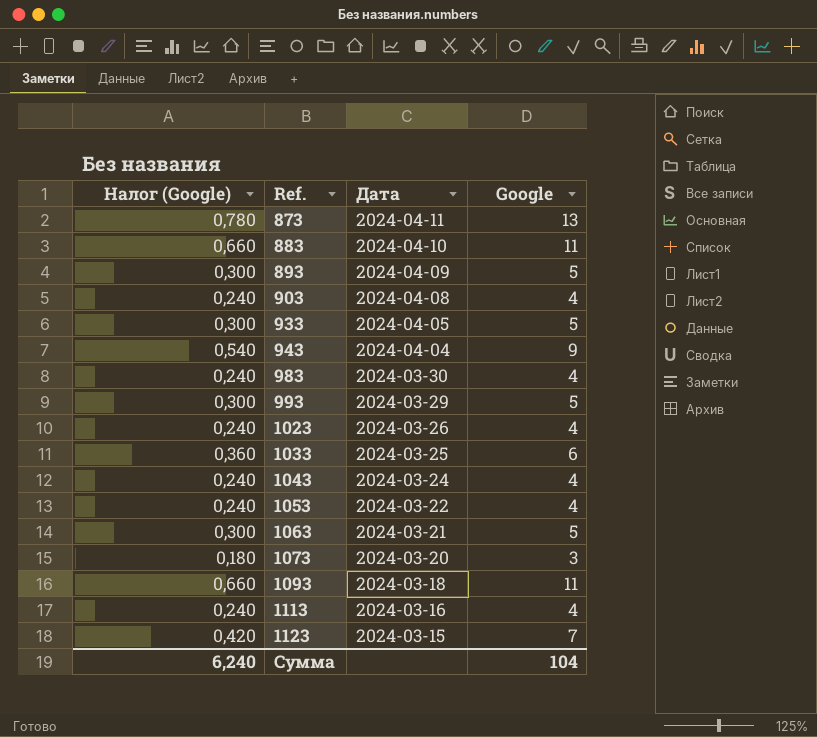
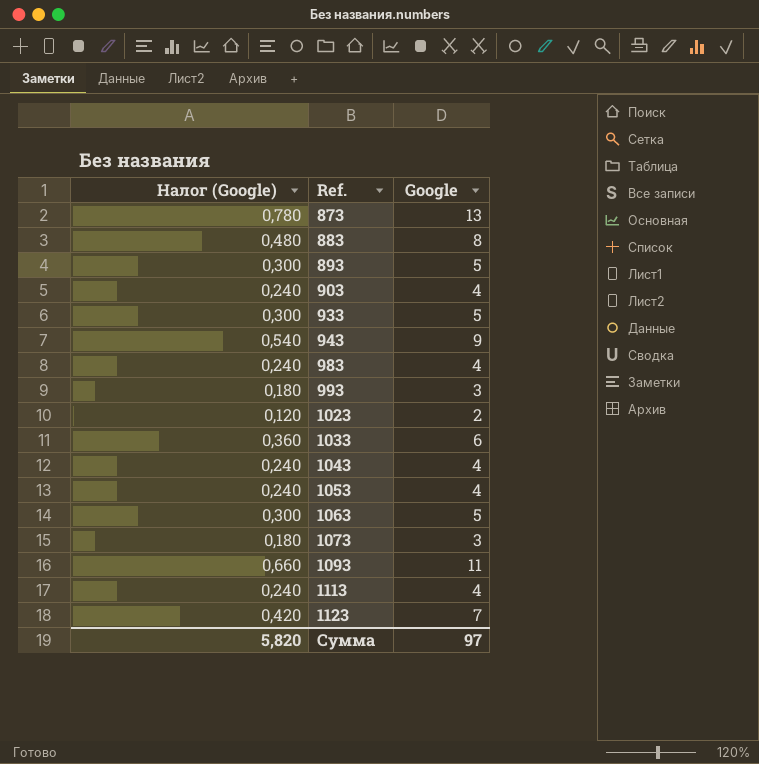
column Дата | position: 3 -> none
883 | Налог (Google): 0,660 -> 0,480
883 | Google: 11 -> 8
993 | Налог (Google): 0,300 -> 0,180
993 | Google: 5 -> 3
1023 | Налог (Google): 0,240 -> 0,120
1023 | Google: 4 -> 2
Сумма | Налог (Google): 6,240 -> 5,820
Сумма | Google: 104 -> 97

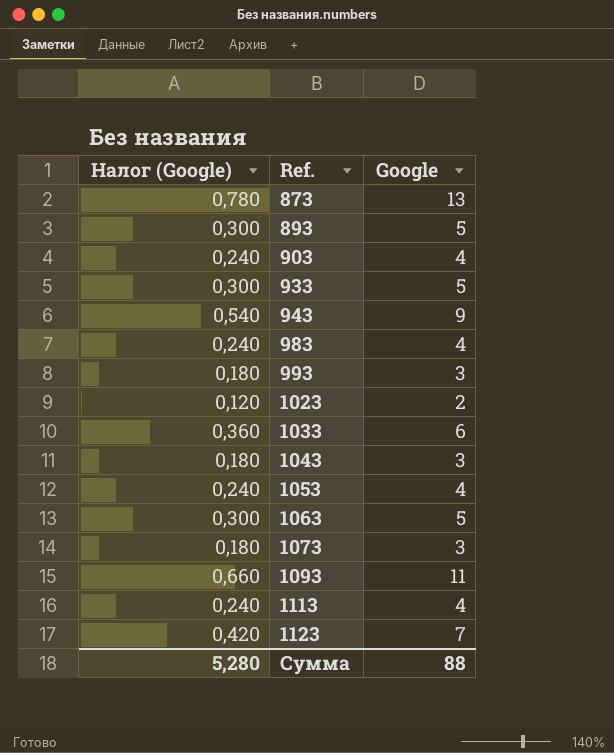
row 883: 0,480 | 8 -> none
1043 | Налог (Google): 0,240 -> 0,180
1043 | Google: 4 -> 3
Сумма | Налог (Google): 5,820 -> 5,280
Сумма | Google: 97 -> 88

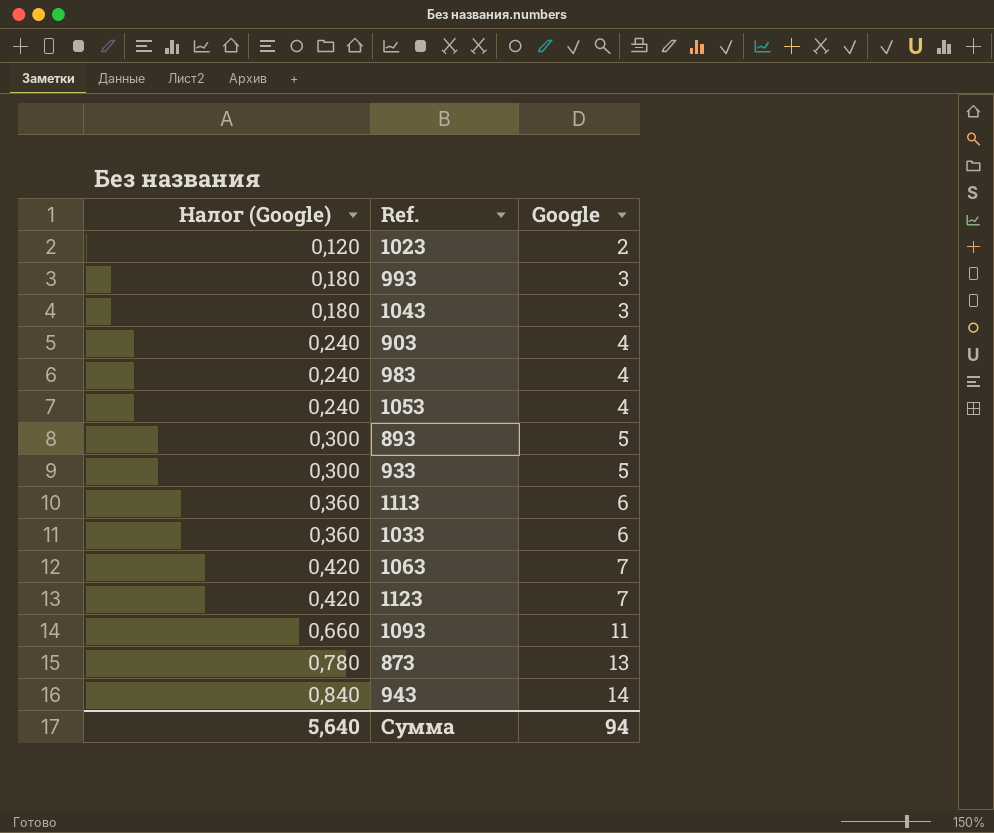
row order: Ref. ascending -> Налог (Google) ascending
row 1073: 0,180 | 3 -> none
1113 | Налог (Google): 0,240 -> 0,360
1113 | Google: 4 -> 6
1063 | Налог (Google): 0,300 -> 0,420
1063 | Google: 5 -> 7
943 | Налог (Google): 0,540 -> 0,840
943 | Google: 9 -> 14
Сумма | Налог (Google): 5,280 -> 5,640
Сумма | Google: 88 -> 94

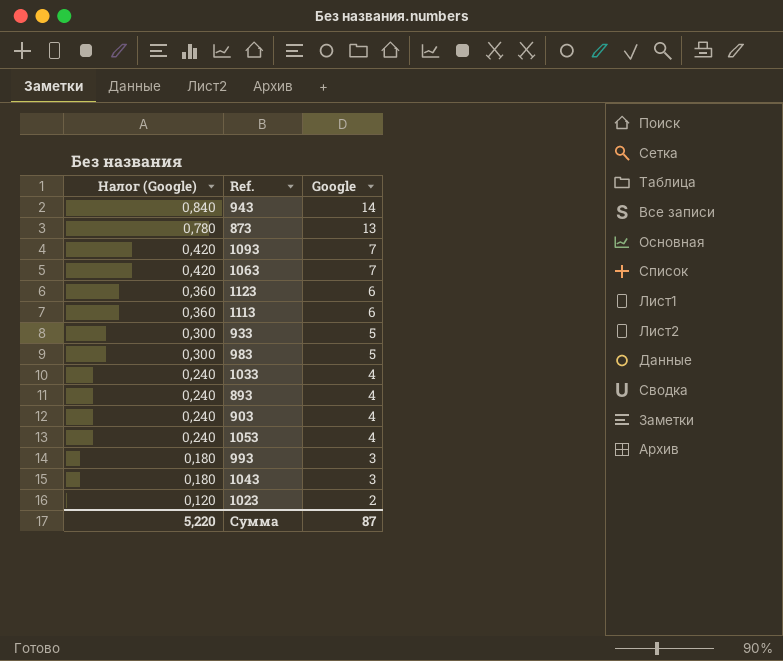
row order: Налог (Google) ascending -> Налог (Google) descending
1093 | Налог (Google): 0,660 -> 0,420
1093 | Google: 11 -> 7
1123 | Налог (Google): 0,420 -> 0,360
1123 | Google: 7 -> 6
983 | Налог (Google): 0,240 -> 0,300
983 | Google: 4 -> 5
1033 | Налог (Google): 0,360 -> 0,240
1033 | Google: 6 -> 4
893 | Налог (Google): 0,300 -> 0,240
893 | Google: 5 -> 4
Сумма | Налог (Google): 5,640 -> 5,220
Сумма | Google: 94 -> 87

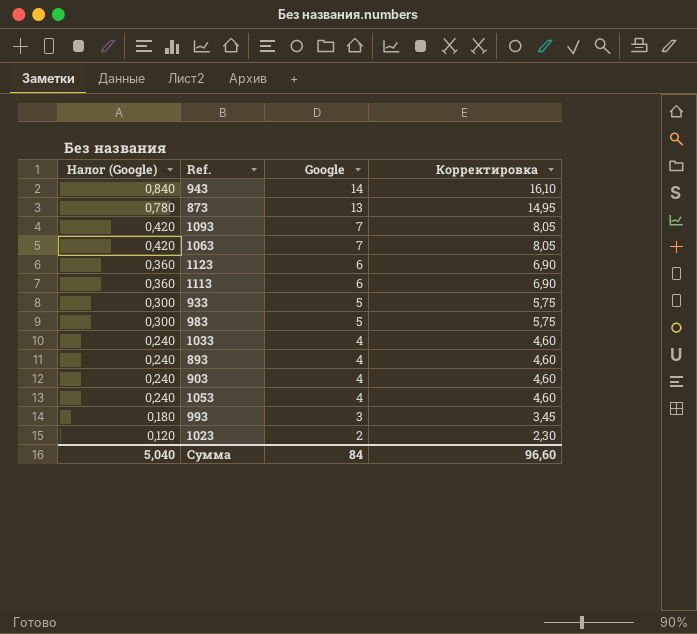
column Корректировка | formula: none -> [Google] * 1,15
row 1043: 0,180 | 3 -> none
Сумма | Налог (Google): 5,220 -> 5,040
Сумма | Google: 87 -> 84

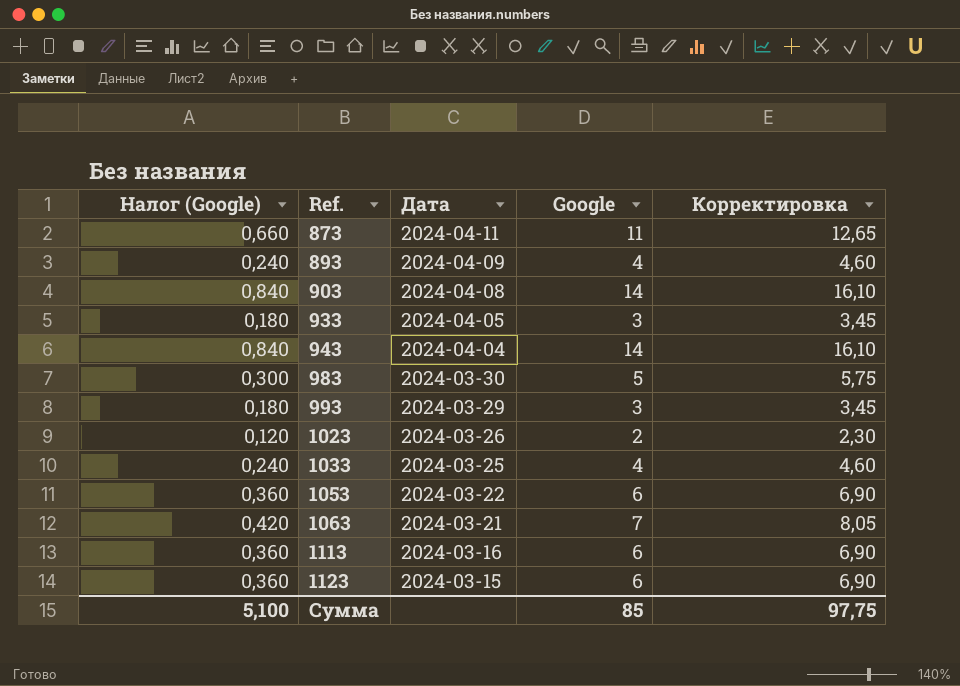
row order: Налог (Google) descending -> Ref. ascending
column Дата | position: none -> 3
row 1093: 0,420 | 7 | 8,05 -> none
873 | Налог (Google): 0,780 -> 0,660
873 | Google: 13 -> 11
873 | Корректировка: 14,95 -> 12,65
903 | Налог (Google): 0,240 -> 0,840
903 | Google: 4 -> 14
903 | Корректировка: 4,60 -> 16,10
933 | Налог (Google): 0,300 -> 0,180
933 | Google: 5 -> 3
933 | Корректировка: 5,75 -> 3,45
1053 | Налог (Google): 0,240 -> 0,360
1053 | Google: 4 -> 6
1053 | Корректировка: 4,60 -> 6,90
Сумма | Налог (Google): 5,040 -> 5,100
Сумма | Google: 84 -> 85
Сумма | Корректировка: 96,60 -> 97,75

